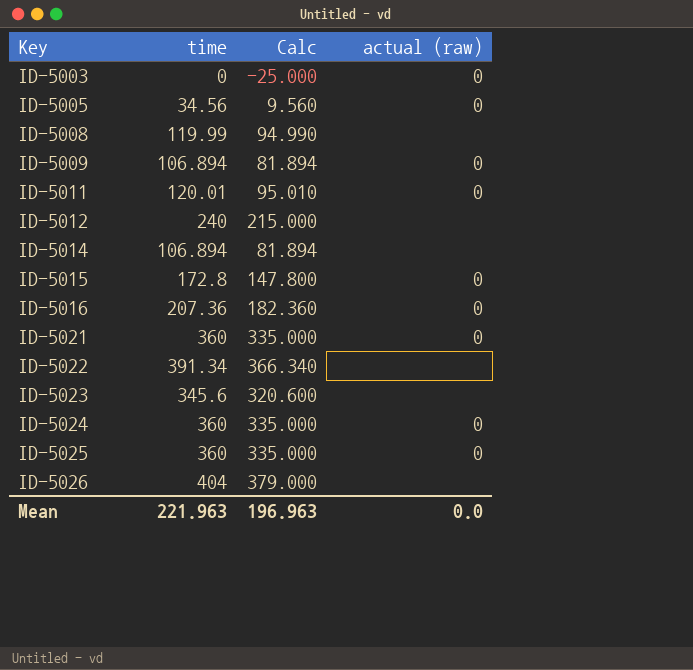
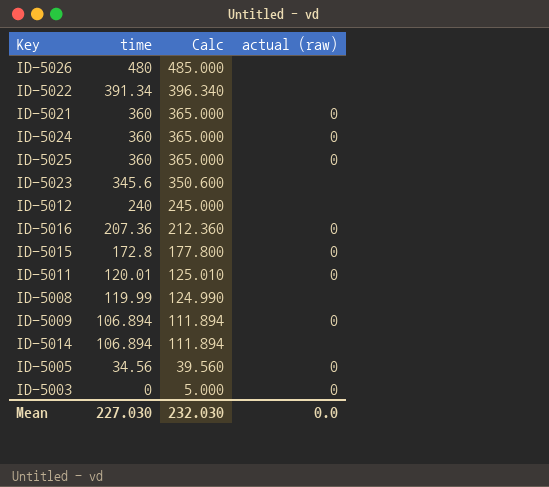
row order: Key ascending -> time descending
column Calc | formula: [time] - 25 -> [time] + 5
ID-5026 | time: 404 -> 480
Mean | time: 221.963 -> 227.030
Mean | Calc: 196.963 -> 232.030

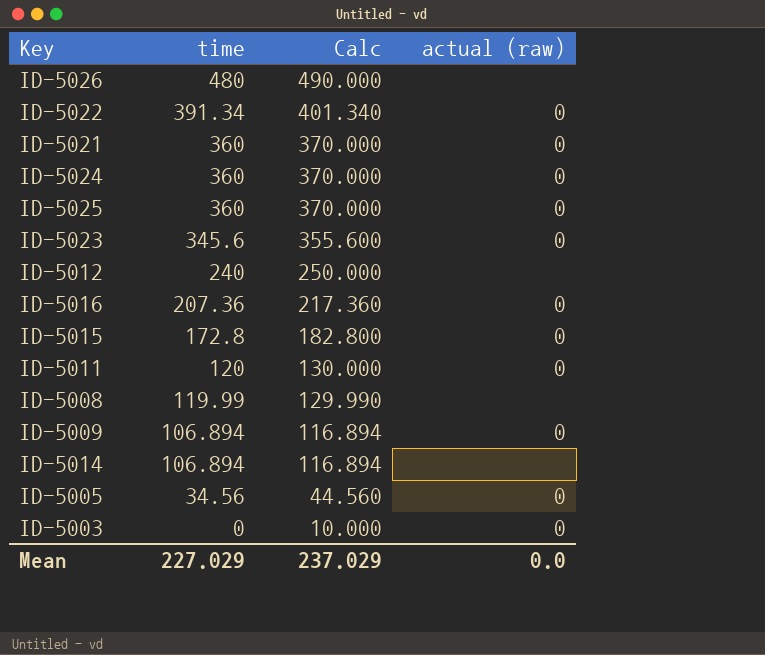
column Calc | formula: [time] + 5 -> [time] + 10
ID-5022 | actual (raw): none -> 0
ID-5023 | actual (raw): none -> 0
ID-5011 | time: 120.01 -> 120
Mean | time: 227.030 -> 227.029
Mean | Calc: 232.030 -> 237.029

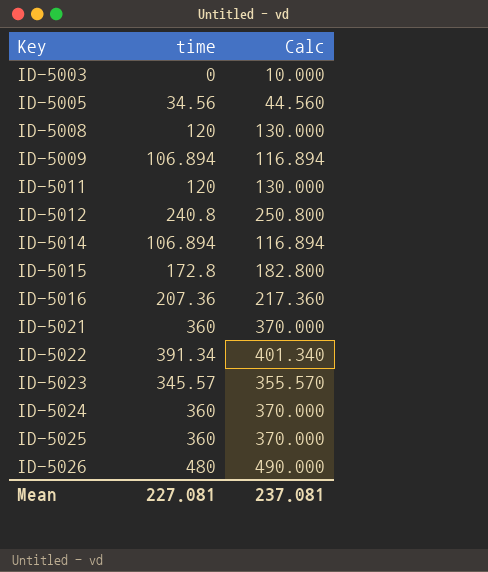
row order: time descending -> Key ascending
column actual (raw) | position: 4 -> none
ID-5008 | time: 119.99 -> 120
ID-5008 | Calc: 129.990 -> 130.000
ID-5012 | time: 240 -> 240.8
ID-5012 | Calc: 250.000 -> 250.800
ID-5023 | time: 345.6 -> 345.57
ID-5023 | Calc: 355.600 -> 355.570
Mean | time: 227.029 -> 227.081
Mean | Calc: 237.029 -> 237.081

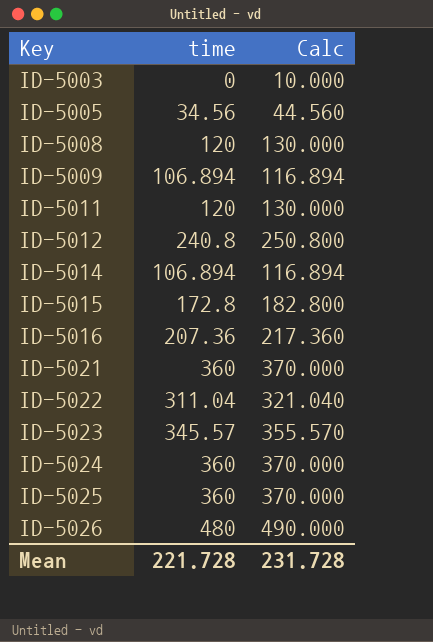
ID-5022 | time: 391.34 -> 311.04
ID-5022 | Calc: 401.340 -> 321.040
Mean | time: 227.081 -> 221.728
Mean | Calc: 237.081 -> 231.728

